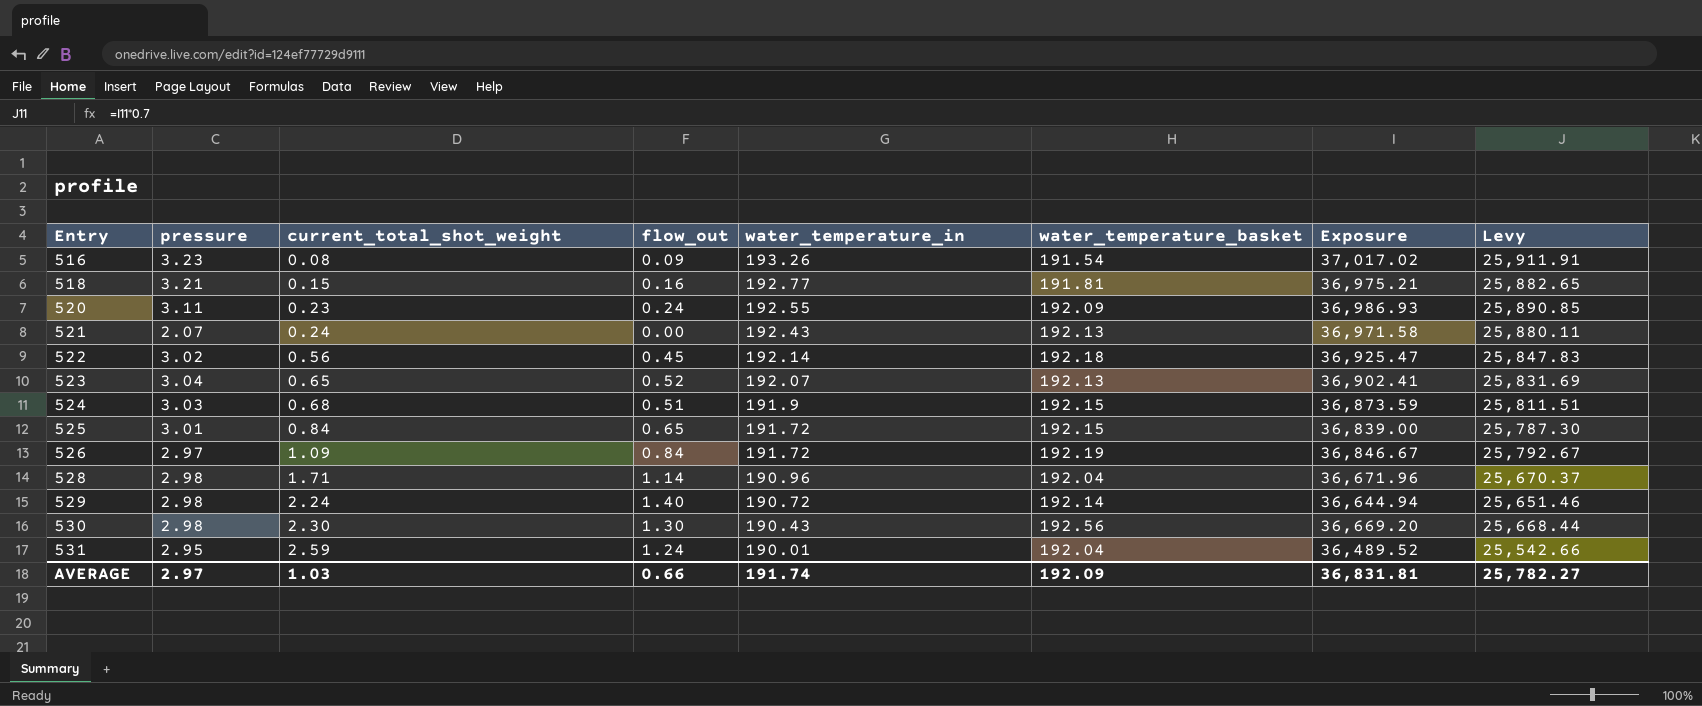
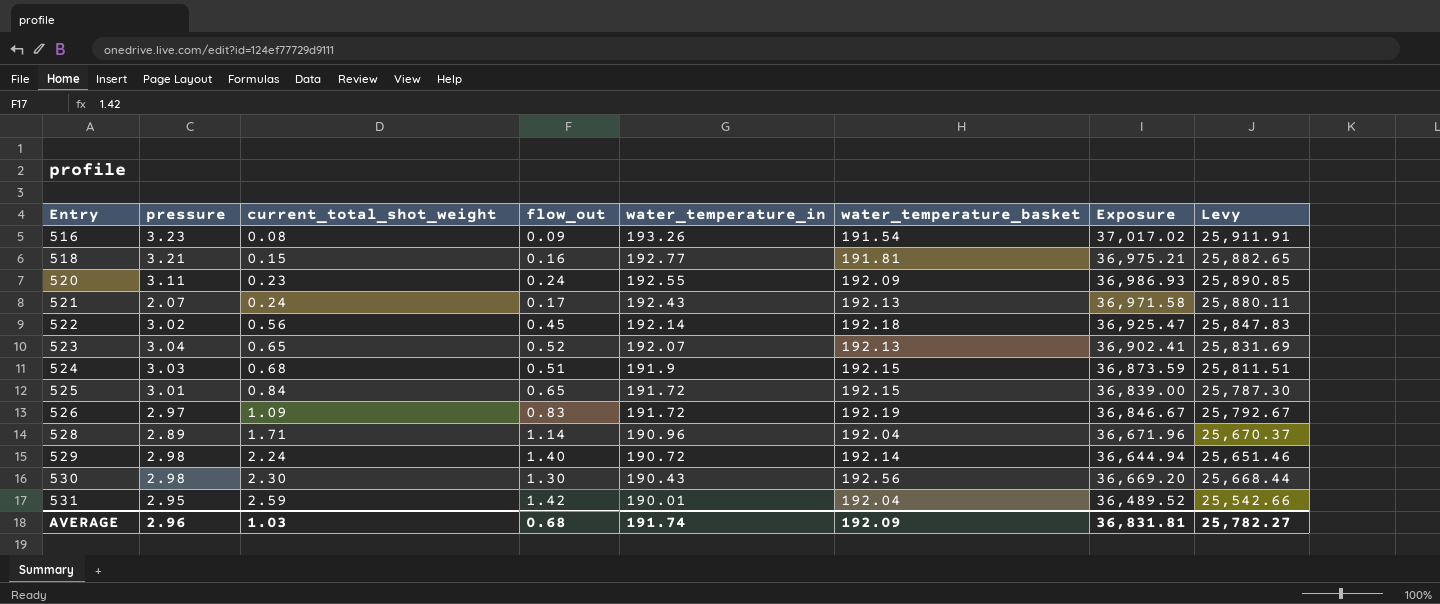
521 | flow_out: 0.00 -> 0.17
526 | flow_out: 0.84 -> 0.83
528 | pressure: 2.98 -> 2.89
531 | flow_out: 1.24 -> 1.42
AVERAGE | pressure: 2.97 -> 2.96
AVERAGE | flow_out: 0.66 -> 0.68

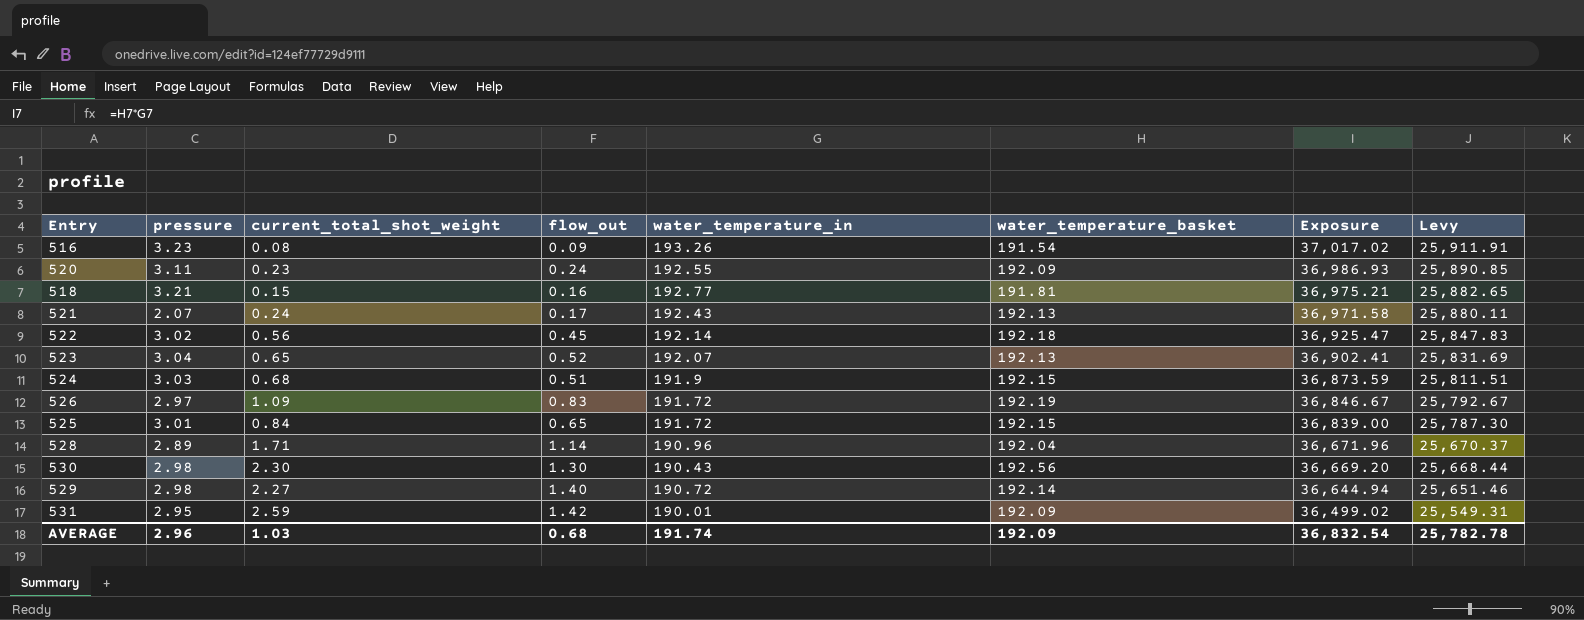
row order: Entry ascending -> Exposure descending
529 | current_total_shot_weight: 2.24 -> 2.27
531 | water_temperature_basket: 192.04 -> 192.09
531 | Exposure: 36,489.52 -> 36,499.02
531 | Levy: 25,542.66 -> 25,549.31
AVERAGE | Exposure: 36,831.81 -> 36,832.54
AVERAGE | Levy: 25,782.27 -> 25,782.78

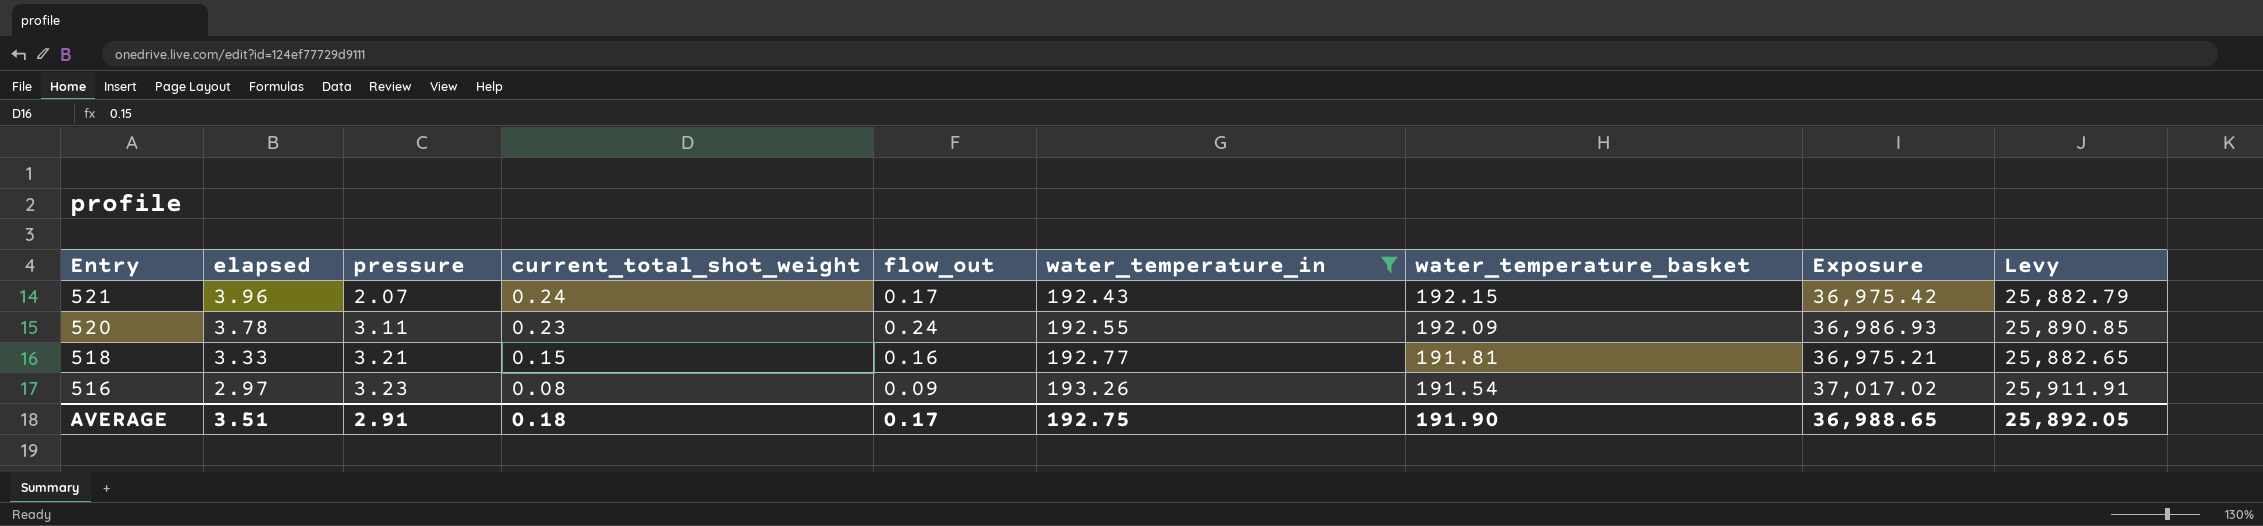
filter: none -> water_temperature_in >= 192.43
row order: Exposure descending -> Entry descending
column elapsed | position: none -> 2
521 | water_temperature_basket: 192.13 -> 192.15
521 | Exposure: 36,971.58 -> 36,975.42
521 | Levy: 25,880.11 -> 25,882.79
AVERAGE | pressure: 2.96 -> 2.91
AVERAGE | current_total_shot_weight: 1.03 -> 0.18
AVERAGE | flow_out: 0.68 -> 0.17
AVERAGE | water_temperature_in: 191.74 -> 192.75
AVERAGE | water_temperature_basket: 192.09 -> 191.90
AVERAGE | Exposure: 36,832.54 -> 36,988.65
AVERAGE | Levy: 25,782.78 -> 25,892.05

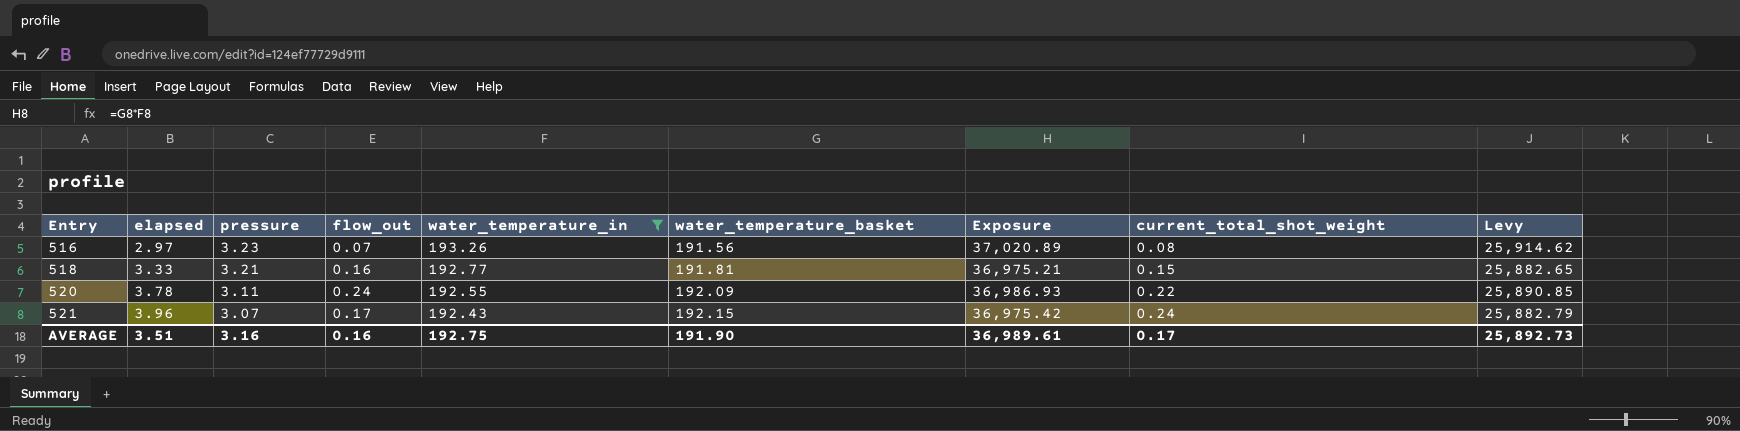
row order: Entry descending -> Entry ascending
column current_total_shot_weight | position: 4 -> 8
516 | flow_out: 0.09 -> 0.07
516 | water_temperature_basket: 191.54 -> 191.56
516 | Exposure: 37,017.02 -> 37,020.89
516 | Levy: 25,911.91 -> 25,914.62
520 | current_total_shot_weight: 0.23 -> 0.22
521 | pressure: 2.07 -> 3.07
AVERAGE | pressure: 2.91 -> 3.16
AVERAGE | flow_out: 0.17 -> 0.16
AVERAGE | Exposure: 36,988.65 -> 36,989.61
AVERAGE | current_total_shot_weight: 0.18 -> 0.17
AVERAGE | Levy: 25,892.05 -> 25,892.73

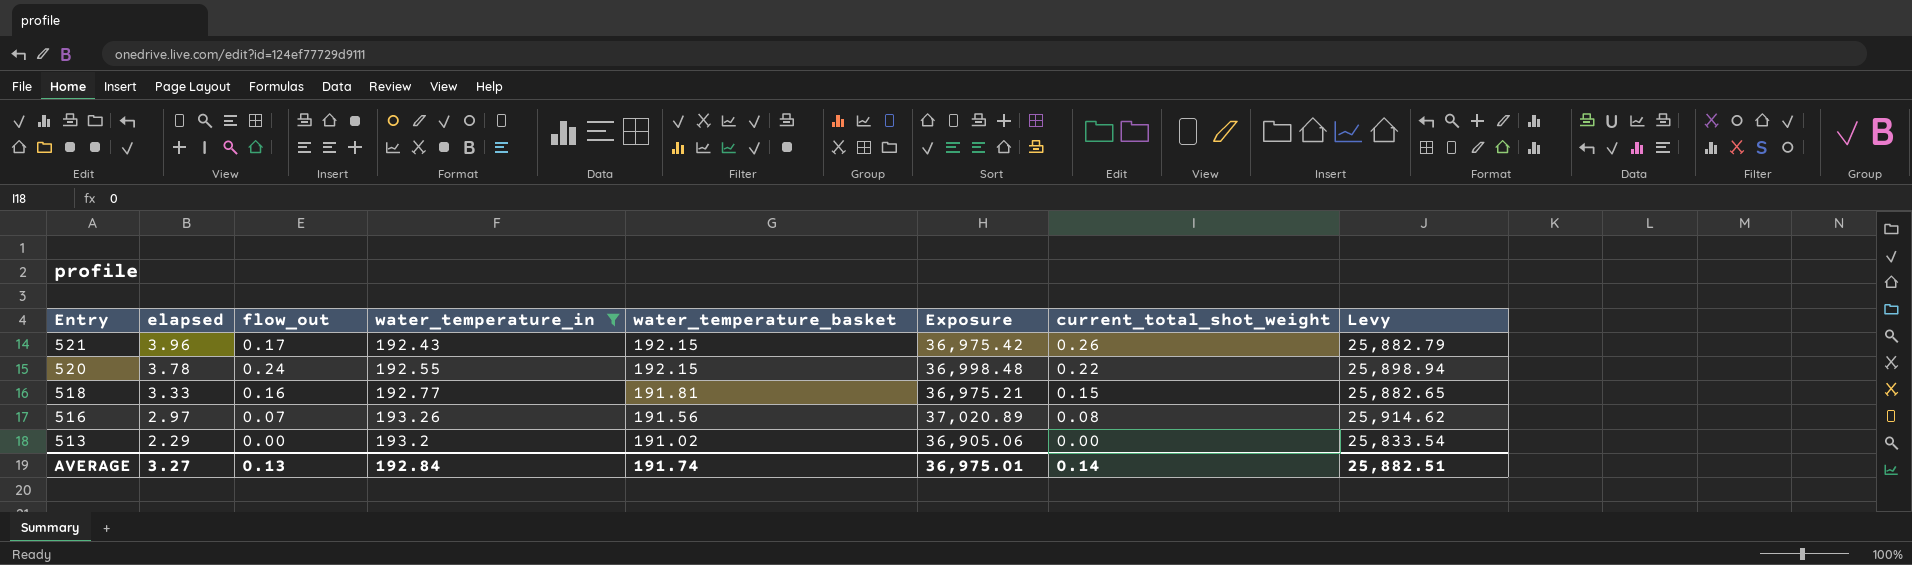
row order: Entry ascending -> Entry descending
column pressure | position: 3 -> none
521 | current_total_shot_weight: 0.24 -> 0.26
520 | water_temperature_basket: 192.09 -> 192.15
520 | Exposure: 36,986.93 -> 36,998.48
520 | Levy: 25,890.85 -> 25,898.94
row 513: none -> 2.29 | 0.00 | 193.2 | 191.02 | 36,905.06 | 0.00 | 25,833.54
AVERAGE | elapsed: 3.51 -> 3.27
AVERAGE | flow_out: 0.16 -> 0.13
AVERAGE | water_temperature_in: 192.75 -> 192.84
AVERAGE | water_temperature_basket: 191.90 -> 191.74
AVERAGE | Exposure: 36,989.61 -> 36,975.01
AVERAGE | current_total_shot_weight: 0.17 -> 0.14
AVERAGE | Levy: 25,892.73 -> 25,882.51

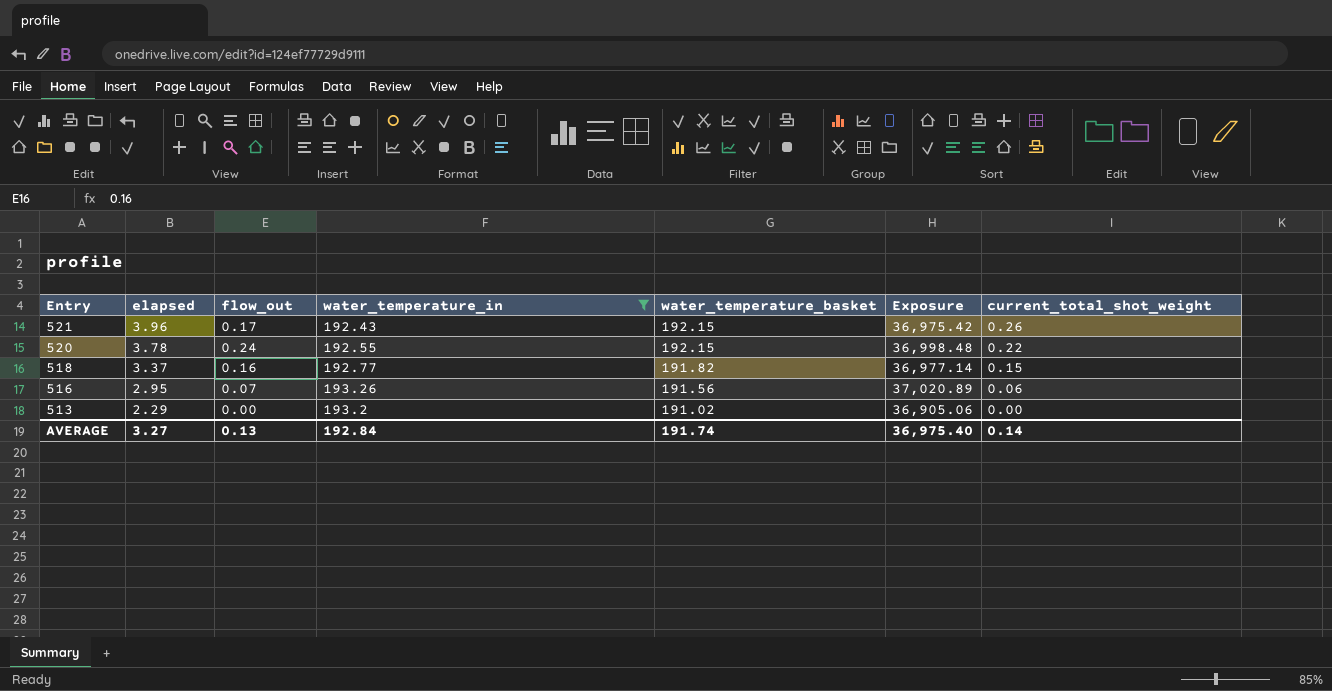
column Levy | formula: [Exposure] * 0.7 -> none
518 | elapsed: 3.33 -> 3.37
518 | water_temperature_basket: 191.81 -> 191.82
518 | Exposure: 36,975.21 -> 36,977.14
516 | elapsed: 2.97 -> 2.95
516 | current_total_shot_weight: 0.08 -> 0.06
AVERAGE | Exposure: 36,975.01 -> 36,975.40

